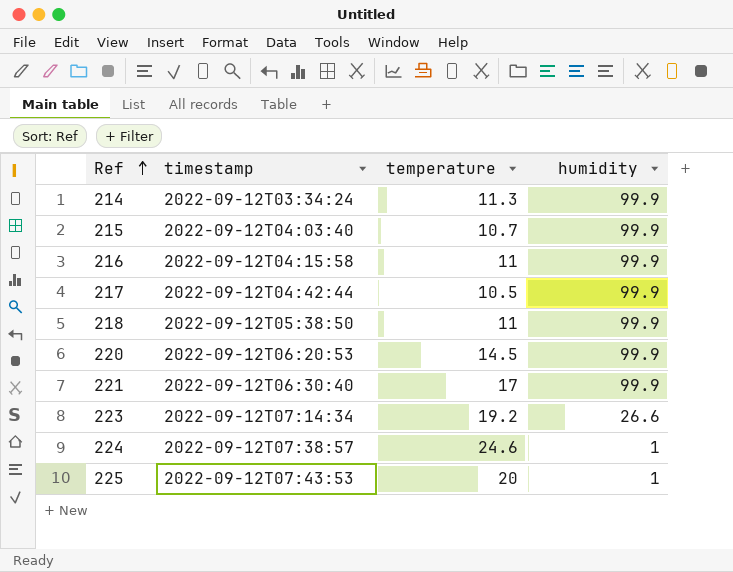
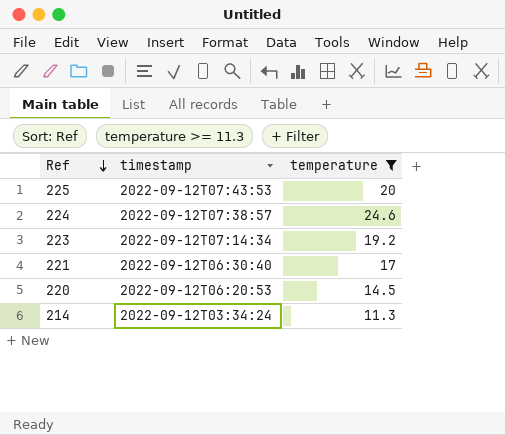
filter: none -> temperature >= 11.3
row order: Ref ascending -> Ref descending
column humidity | position: 4 -> none

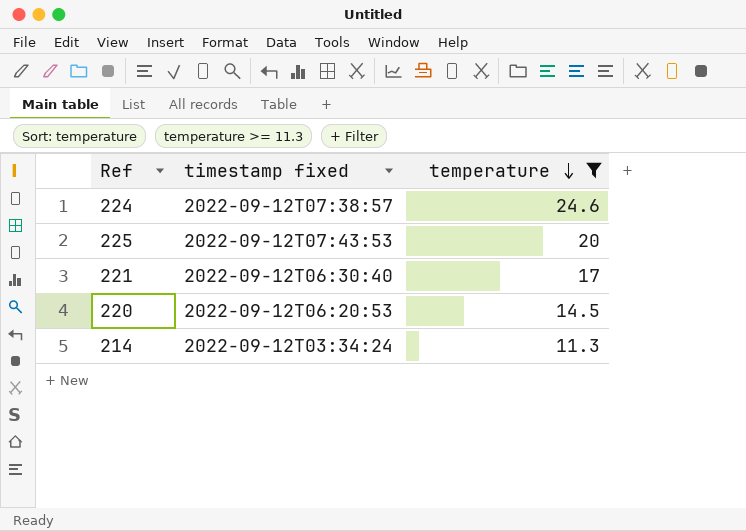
row order: Ref descending -> temperature descending
column name: timestamp -> timestamp fixed
row 223: 2022-09-12T07:14:34 | 19.2 -> none

